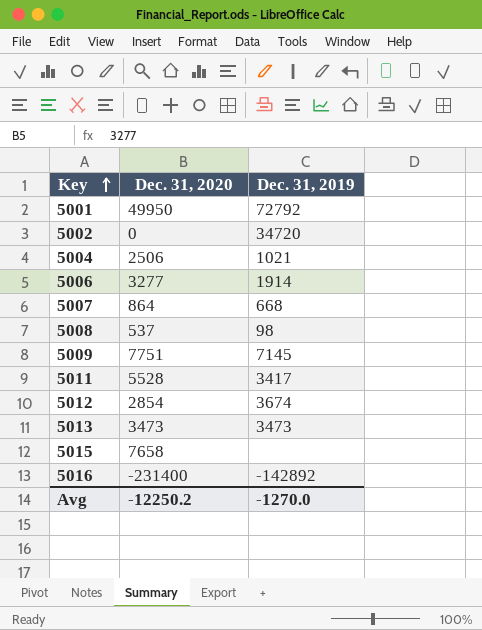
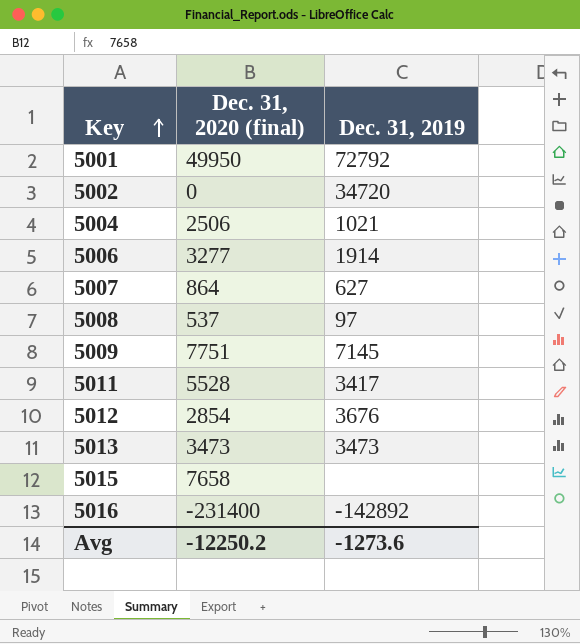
column name: Dec. 31, 2020 -> Dec. 31, 2020 (final)
5007 | Dec. 31, 2019: 668 -> 627
5008 | Dec. 31, 2019: 98 -> 97
5012 | Dec. 31, 2019: 3674 -> 3676
Avg | Dec. 31, 2019: -1270.0 -> -1273.6

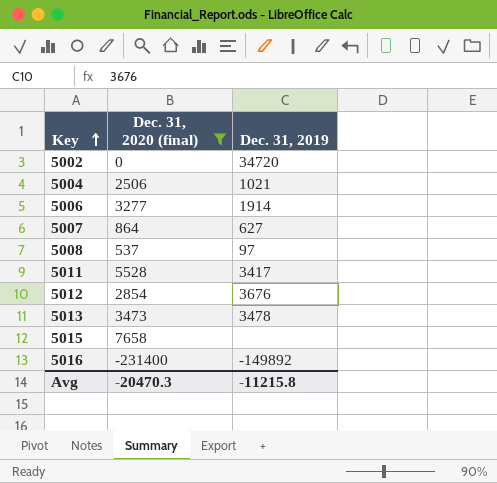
filter: none -> Dec. 31, 2020 (final) <= 7658
5013 | Dec. 31, 2019: 3473 -> 3478
5016 | Dec. 31, 2019: -142892 -> -149892
Avg | Dec. 31, 2020 (final): -12250.2 -> -20470.3
Avg | Dec. 31, 2019: -1273.6 -> -11215.8

